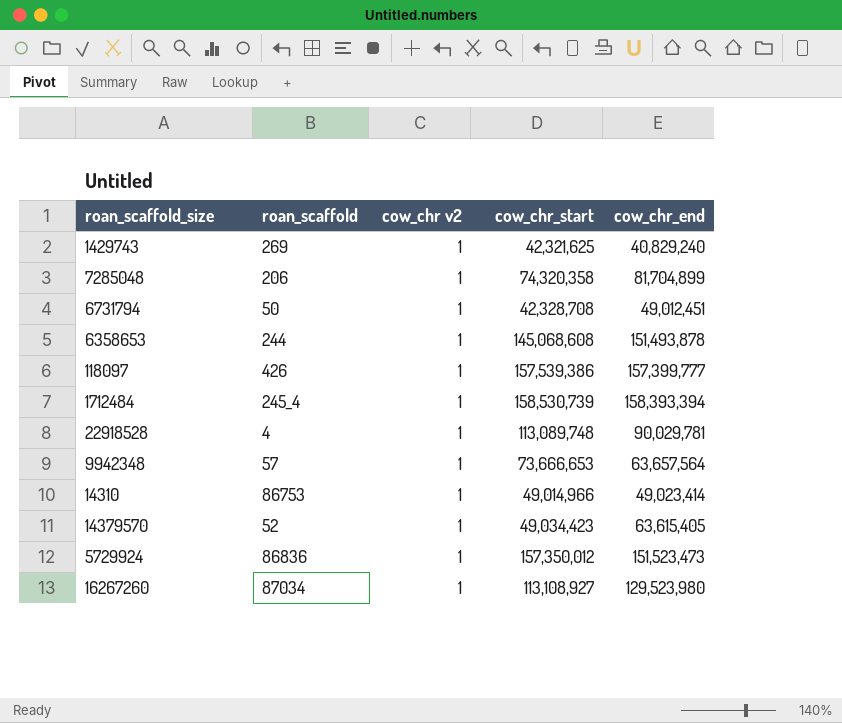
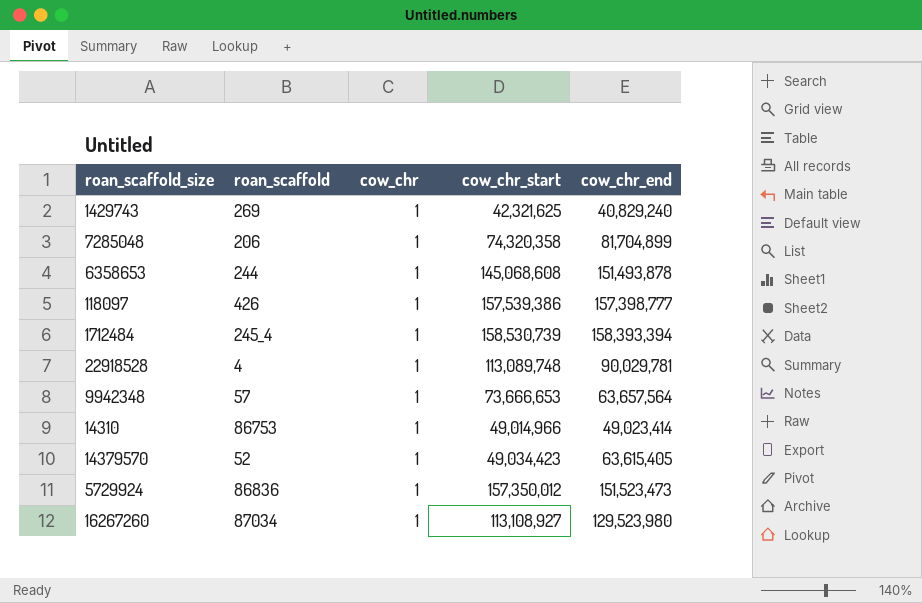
column name: cow_chr v2 -> cow_chr
row 6731794: 50 | 1 | 42,328,708 | 49,012,451 -> none
118097 | cow_chr_end: 157,399,777 -> 157,398,777

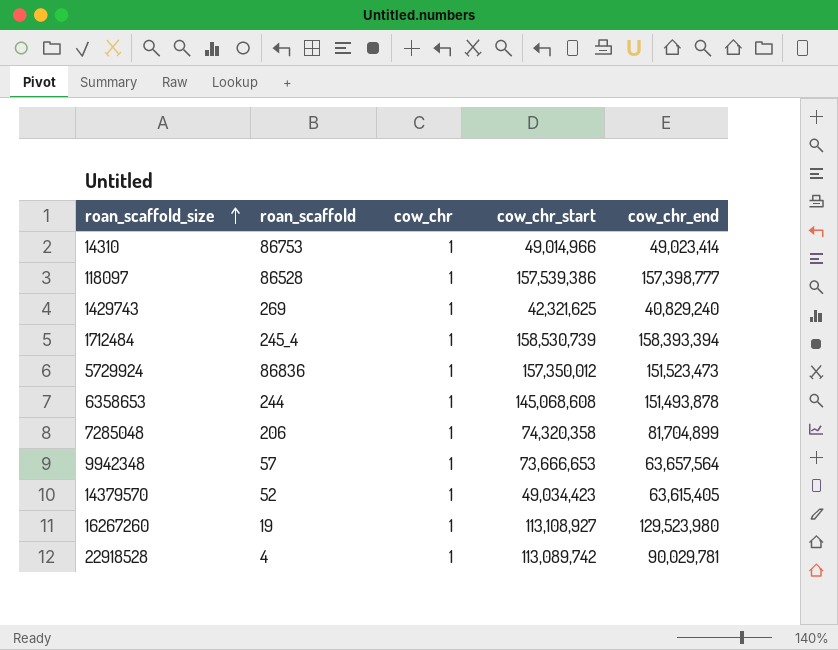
row order: none -> roan_scaffold_size ascending
118097 | roan_scaffold: 426 -> 86528
16267260 | roan_scaffold: 87034 -> 19
22918528 | cow_chr_start: 113,089,748 -> 113,089,742

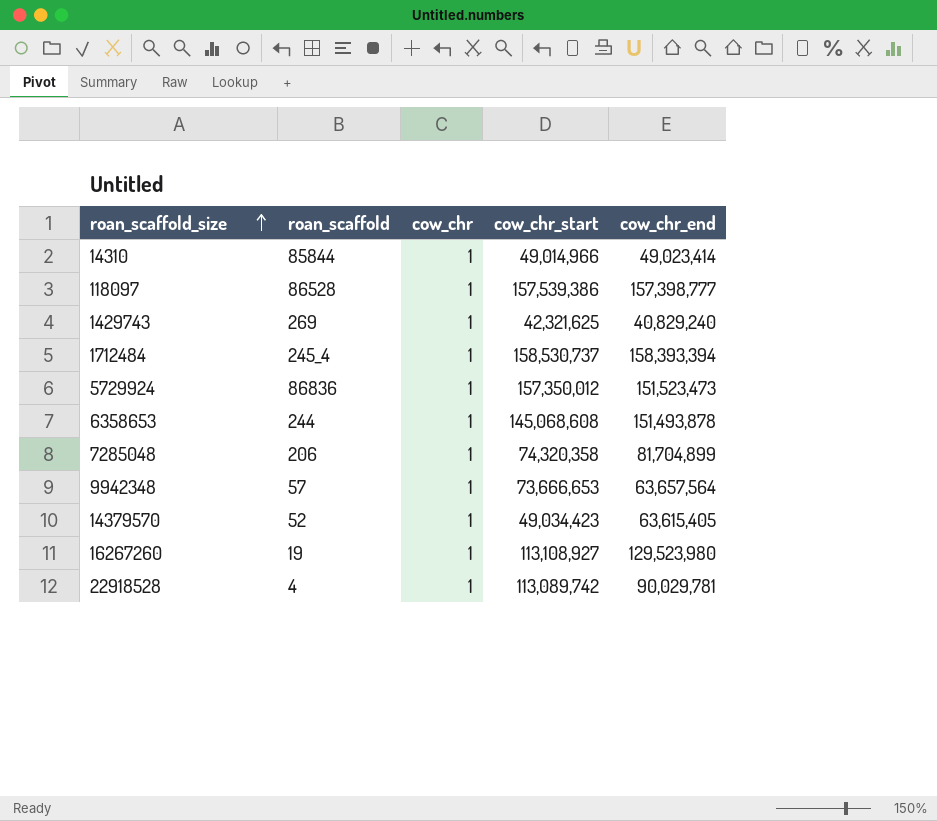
14310 | roan_scaffold: 86753 -> 85844
1712484 | cow_chr_start: 158,530,739 -> 158,530,737

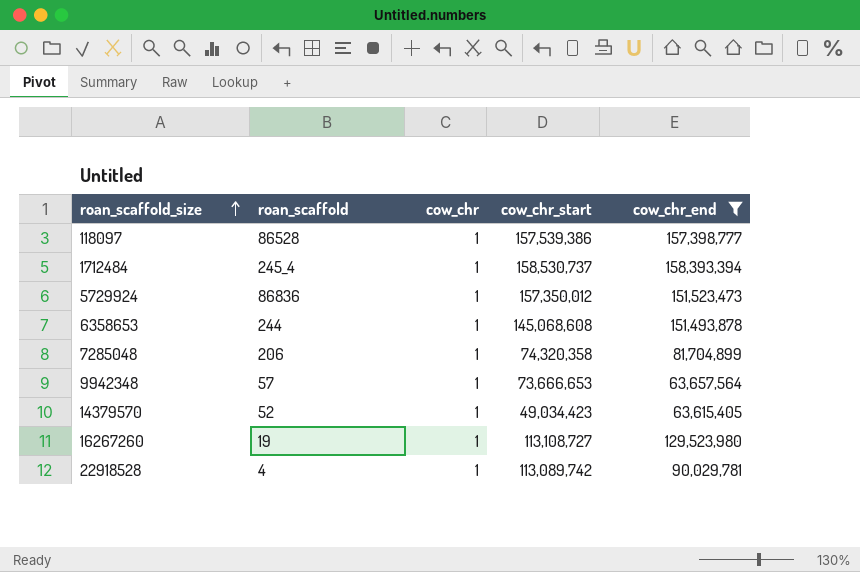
filter: none -> cow_chr_end >= 63,615,405
16267260 | cow_chr_start: 113,108,927 -> 113,108,727

